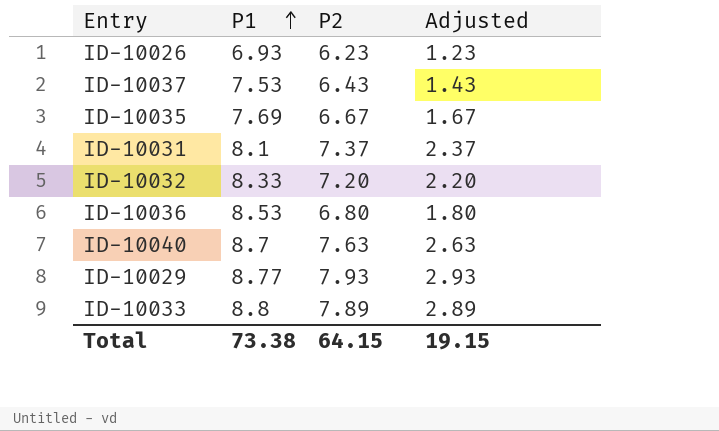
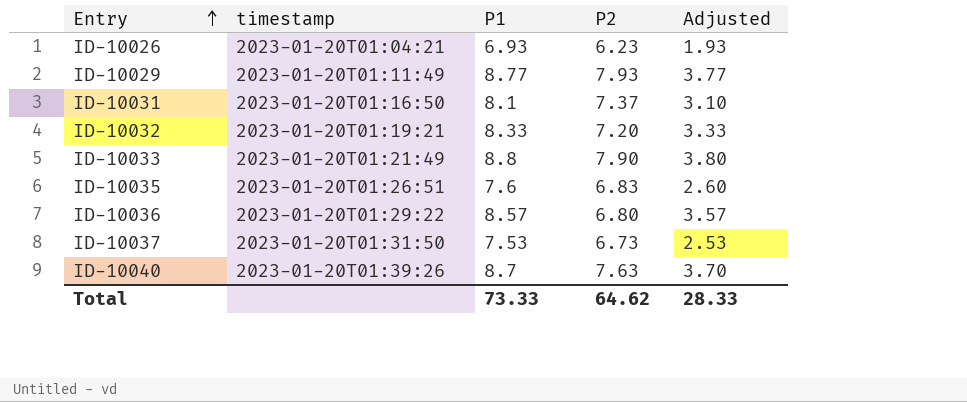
row order: P1 ascending -> Entry ascending
column timestamp | position: none -> 2
column Adjusted | formula: [P2] - 5 -> [P1] - 5
ID-10033 | P2: 7.89 -> 7.90
ID-10035 | P1: 7.69 -> 7.6
ID-10035 | P2: 6.67 -> 6.83
ID-10036 | P1: 8.53 -> 8.57
ID-10037 | P2: 6.43 -> 6.73
Total | P1: 73.38 -> 73.33
Total | P2: 64.15 -> 64.62
Total | Adjusted: 19.15 -> 28.33

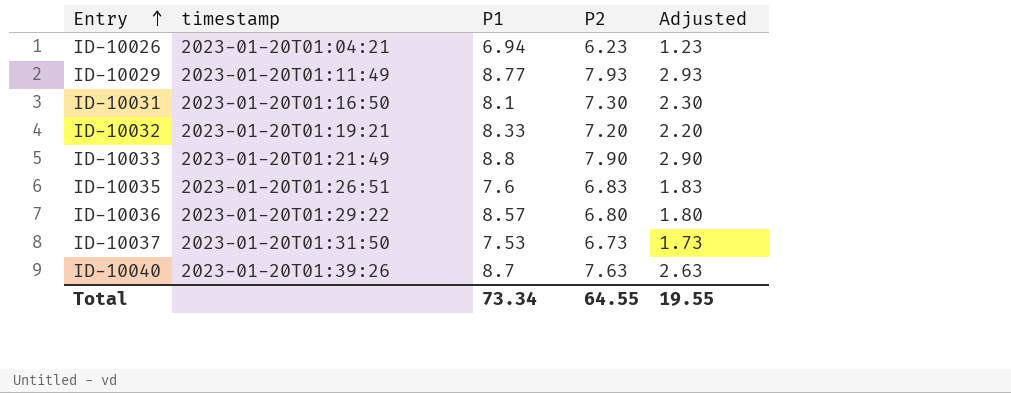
column Adjusted | formula: [P1] - 5 -> [P2] - 5
ID-10026 | P1: 6.93 -> 6.94
ID-10031 | P2: 7.37 -> 7.30
Total | P1: 73.33 -> 73.34
Total | P2: 64.62 -> 64.55
Total | Adjusted: 28.33 -> 19.55

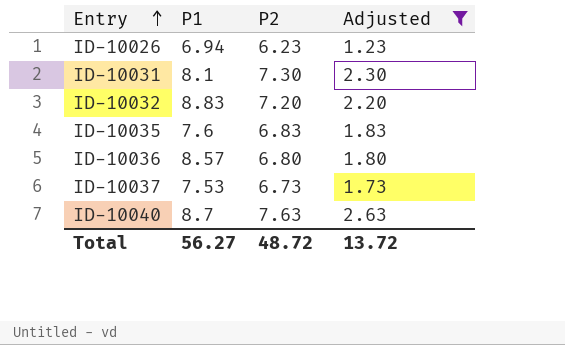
filter: none -> Adjusted <= 2.63
column timestamp | position: 2 -> none
ID-10032 | P1: 8.33 -> 8.83
Total | P1: 73.34 -> 56.27
Total | P2: 64.55 -> 48.72
Total | Adjusted: 19.55 -> 13.72

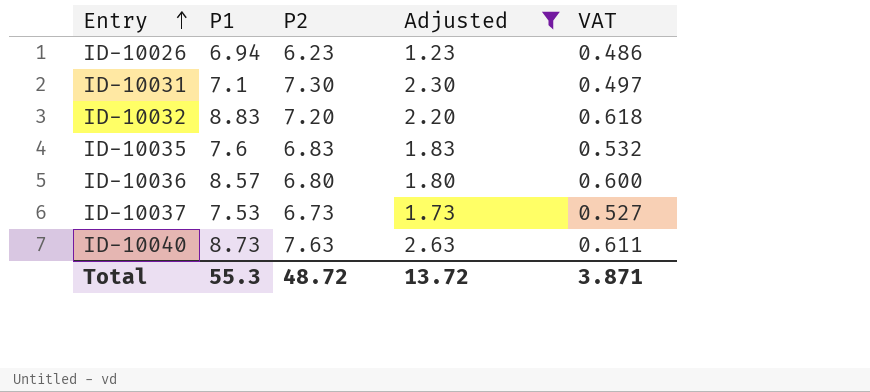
column VAT | formula: none -> [P1] * 0.07
ID-10031 | P1: 8.1 -> 7.1
ID-10040 | P1: 8.7 -> 8.73
Total | P1: 56.27 -> 55.3

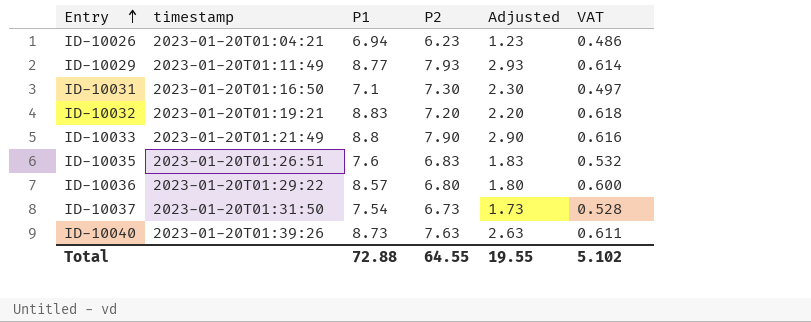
filter: Adjusted <= 2.63 -> none
column timestamp | position: none -> 2
ID-10037 | P1: 7.53 -> 7.54
ID-10037 | VAT: 0.527 -> 0.528
Total | P1: 55.3 -> 72.88
Total | P2: 48.72 -> 64.55
Total | Adjusted: 13.72 -> 19.55
Total | VAT: 3.871 -> 5.102

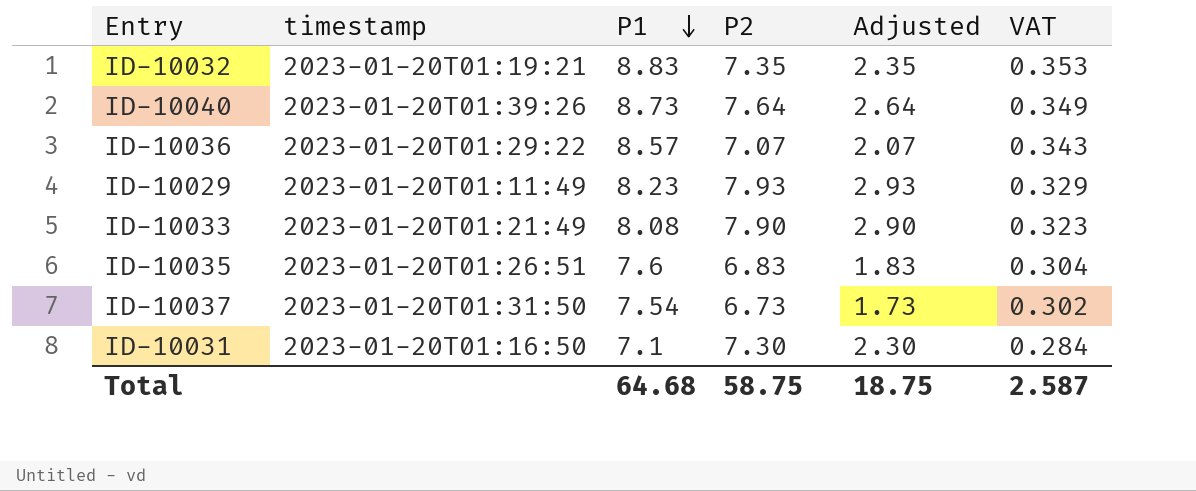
row order: Entry ascending -> P1 descending
column VAT | formula: [P1] * 0.07 -> [P1] * 0.04
row ID-10026: 2023-01-20T01:04:21 | 6.94 | 6.23 | 1.23 | 0.486 -> none
ID-10032 | P2: 7.20 -> 7.35
ID-10032 | Adjusted: 2.20 -> 2.35
ID-10040 | P2: 7.63 -> 7.64
ID-10040 | Adjusted: 2.63 -> 2.64
ID-10036 | P2: 6.80 -> 7.07
ID-10036 | Adjusted: 1.80 -> 2.07
ID-10029 | P1: 8.77 -> 8.23
ID-10033 | P1: 8.8 -> 8.08
Total | P1: 72.88 -> 64.68
Total | P2: 64.55 -> 58.75
Total | Adjusted: 19.55 -> 18.75
Total | VAT: 5.102 -> 2.587

